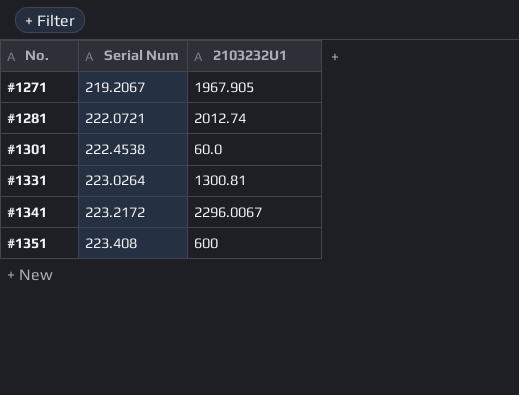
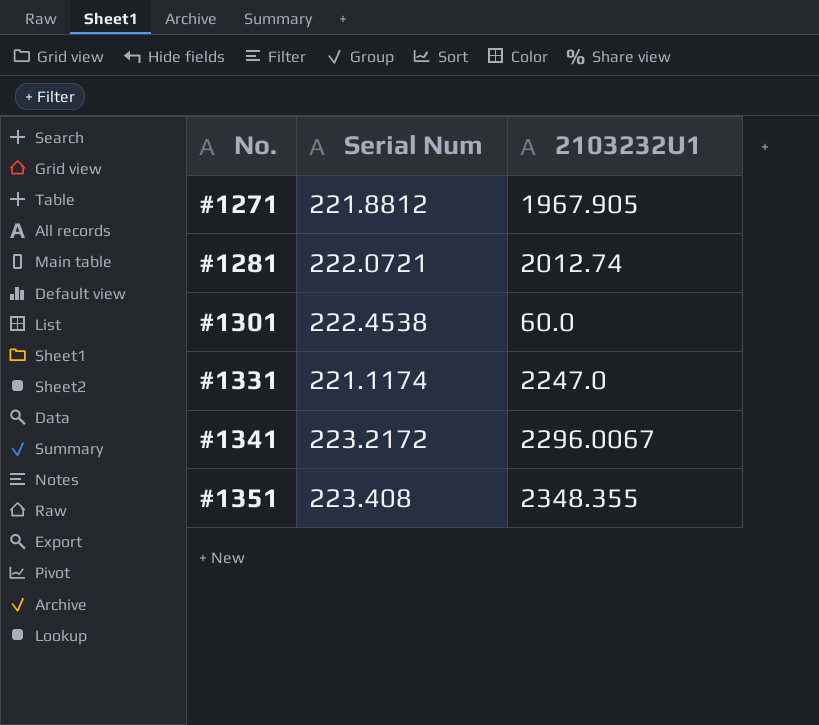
#1271 | Serial Num: 219.2067 -> 221.8812
#1331 | Serial Num: 223.0264 -> 221.1174
#1331 | 2103232U1: 1300.81 -> 2247.0
#1351 | 2103232U1: 600 -> 2348.355

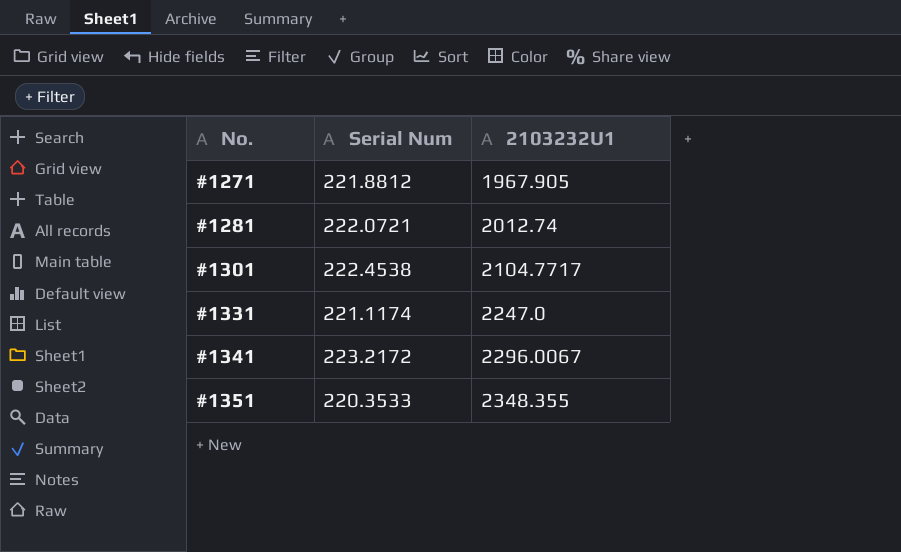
#1301 | 2103232U1: 60.0 -> 2104.7717
#1351 | Serial Num: 223.408 -> 220.3533

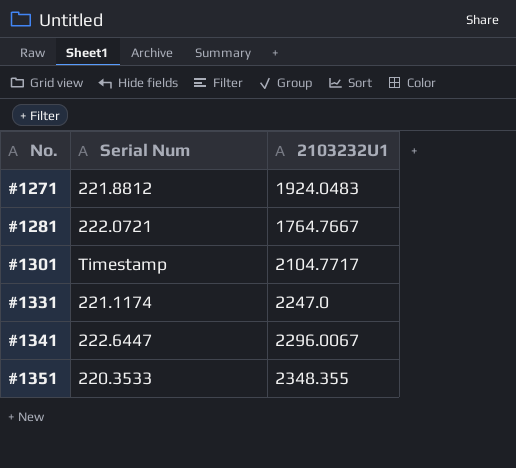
#1271 | 2103232U1: 1967.905 -> 1924.0483
#1281 | 2103232U1: 2012.74 -> 1764.7667
#1301 | Serial Num: 222.4538 -> Timestamp
#1341 | Serial Num: 223.2172 -> 222.6447

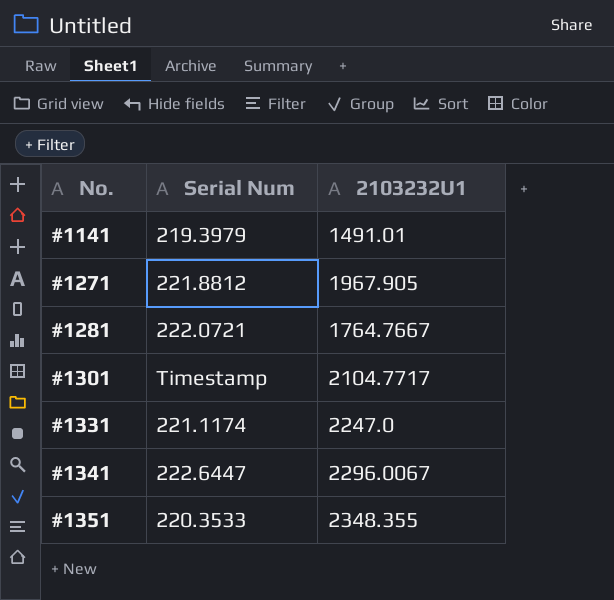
row #1141: none -> 219.3979 | 1491.01
#1271 | 2103232U1: 1924.0483 -> 1967.905

